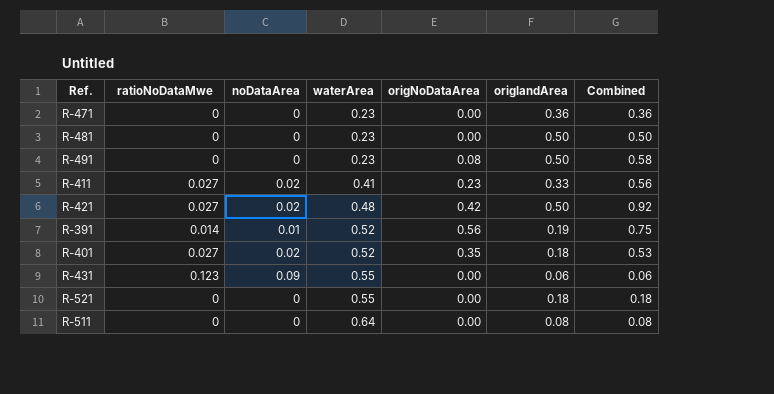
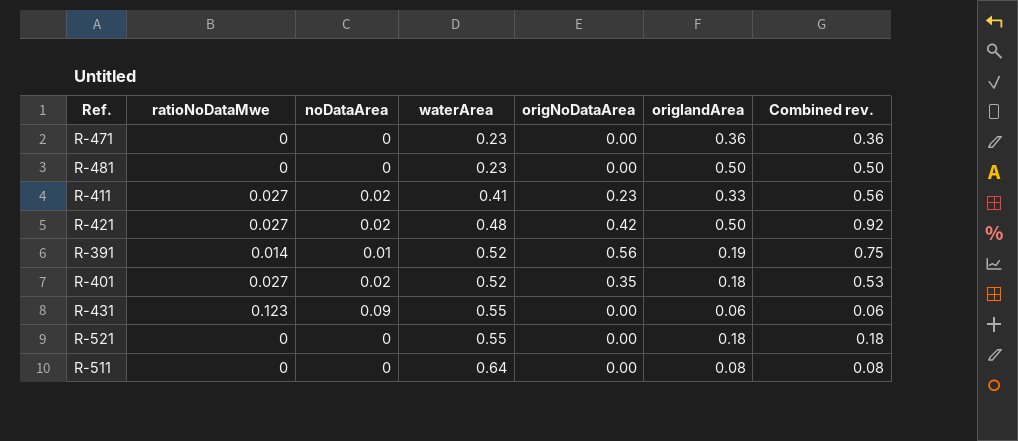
column name: Combined -> Combined rev.
row R-491: 0 | 0 | 0.23 | 0.08 | 0.50 | 0.58 -> none

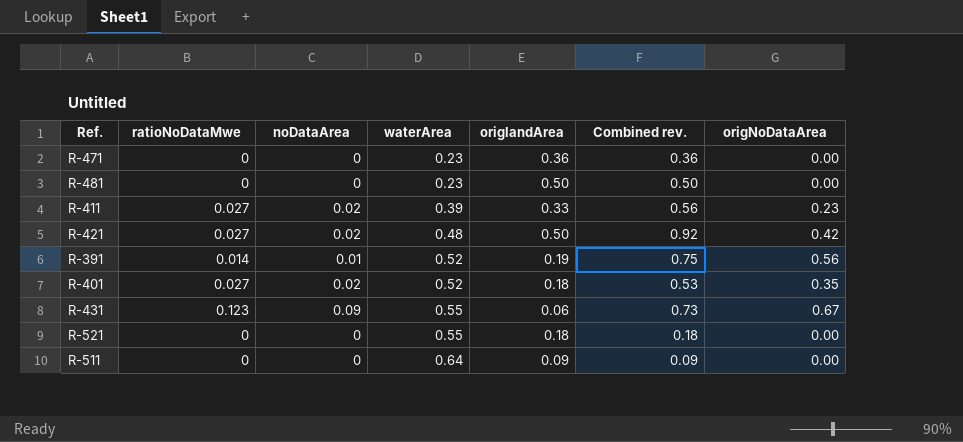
column origNoDataArea | position: 5 -> 7
R-411 | waterArea: 0.41 -> 0.39
R-431 | Combined rev.: 0.06 -> 0.73
R-431 | origNoDataArea: 0.00 -> 0.67
R-511 | origlandArea: 0.08 -> 0.09
R-511 | Combined rev.: 0.08 -> 0.09

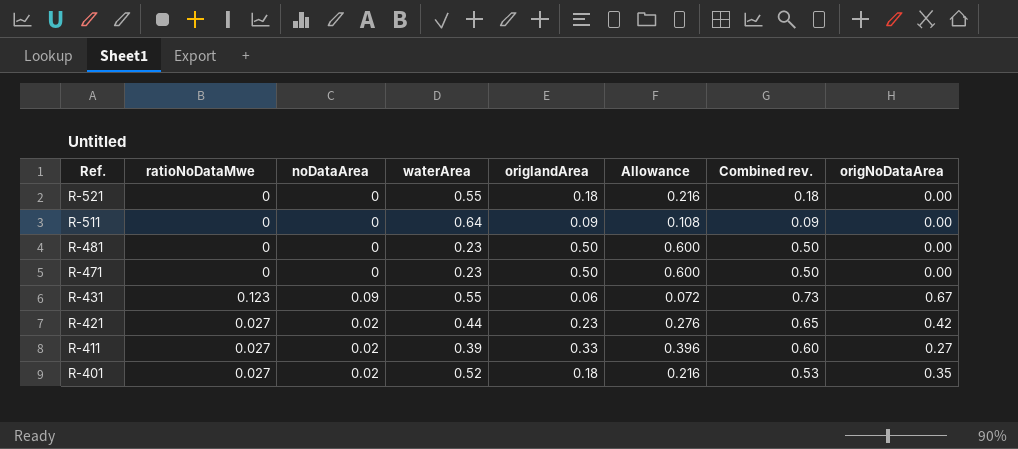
row order: waterArea ascending -> Ref. descending
column Allowance | formula: none -> [origlandArea] * 1.2
row R-391: 0.014 | 0.01 | 0.52 | 0.19 | 0.75 | 0.56 -> none
R-471 | origlandArea: 0.36 -> 0.50
R-471 | Combined rev.: 0.36 -> 0.50
R-421 | waterArea: 0.48 -> 0.44
R-421 | origlandArea: 0.50 -> 0.23
R-421 | Combined rev.: 0.92 -> 0.65
R-411 | Combined rev.: 0.56 -> 0.60
R-411 | origNoDataArea: 0.23 -> 0.27

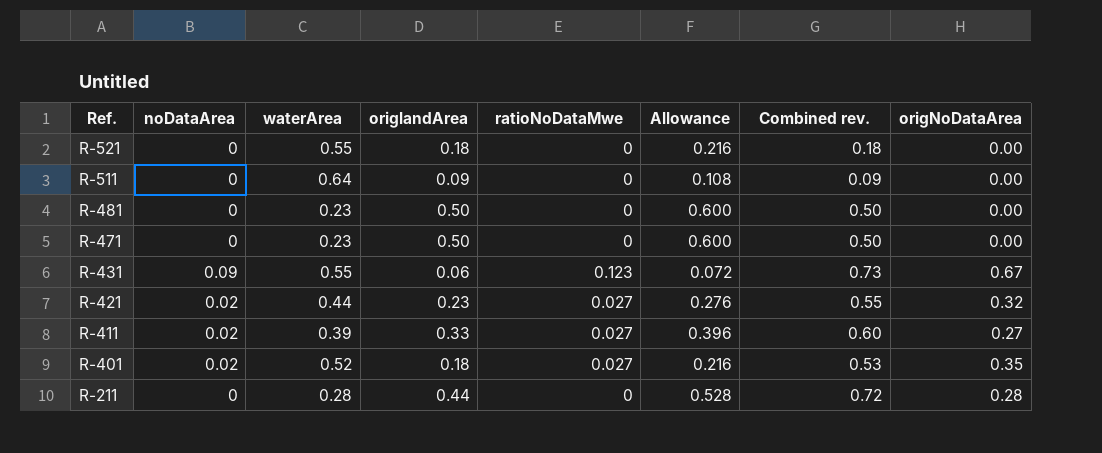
column ratioNoDataMwe | position: 2 -> 5
R-421 | Combined rev.: 0.65 -> 0.55
R-421 | origNoDataArea: 0.42 -> 0.32
row R-211: none -> 0 | 0.28 | 0.44 | 0 | 0.528 | 0.72 | 0.28

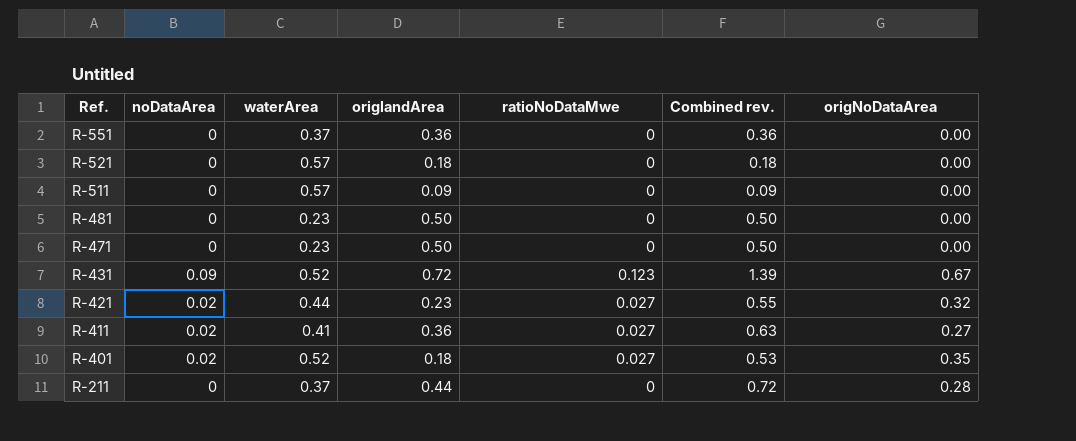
column Allowance | formula: [origlandArea] * 1.2 -> none
row R-551: none -> 0 | 0.37 | 0.36 | 0 | 0.36 | 0.00
R-521 | waterArea: 0.55 -> 0.57
R-511 | waterArea: 0.64 -> 0.57
R-431 | waterArea: 0.55 -> 0.52
R-431 | origlandArea: 0.06 -> 0.72
R-431 | Combined rev.: 0.73 -> 1.39
R-411 | waterArea: 0.39 -> 0.41
R-411 | origlandArea: 0.33 -> 0.36
R-411 | Combined rev.: 0.60 -> 0.63
R-211 | waterArea: 0.28 -> 0.37

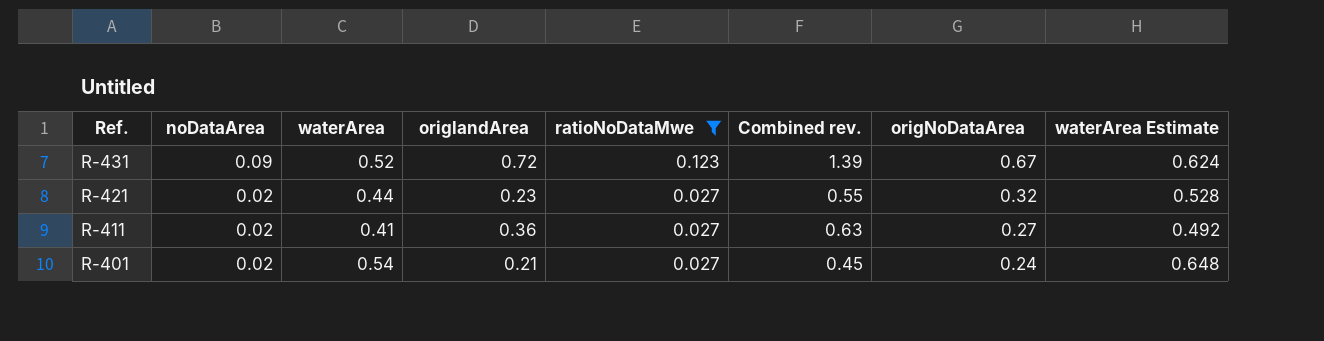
filter: none -> ratioNoDataMwe != 0
column waterArea Estimate | formula: none -> [waterArea] * 1.2
R-401 | waterArea: 0.52 -> 0.54
R-401 | origlandArea: 0.18 -> 0.21
R-401 | Combined rev.: 0.53 -> 0.45
R-401 | origNoDataArea: 0.35 -> 0.24

